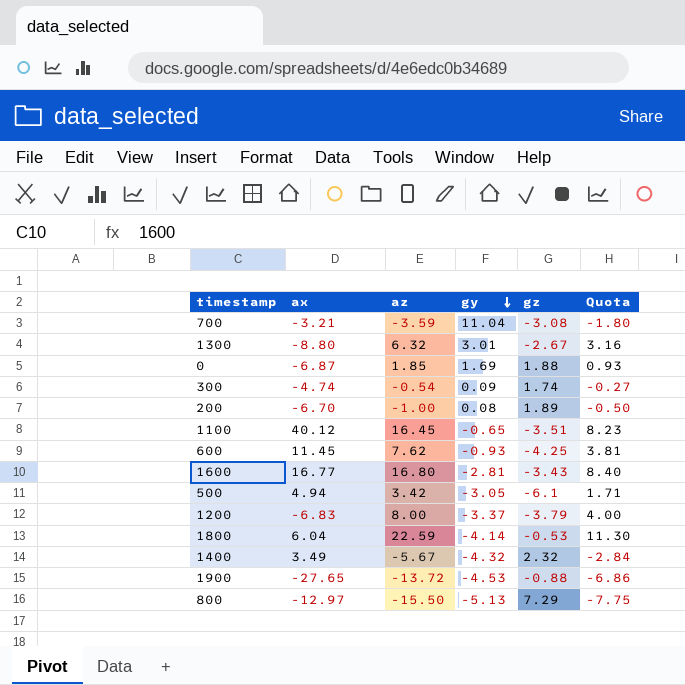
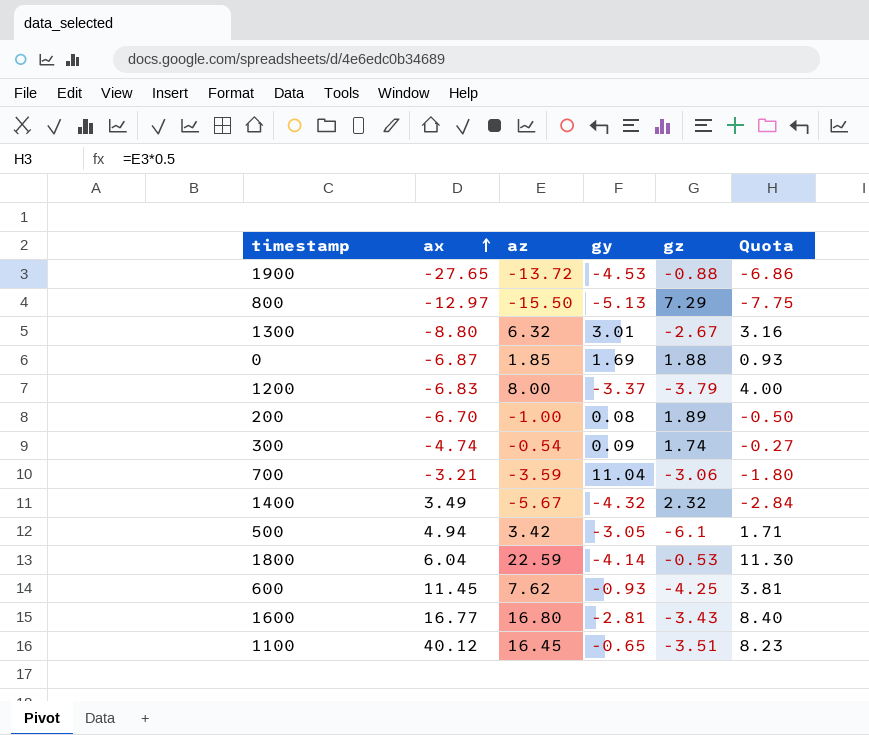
row order: gy descending -> ax ascending
700 | gz: -3.08 -> -3.06

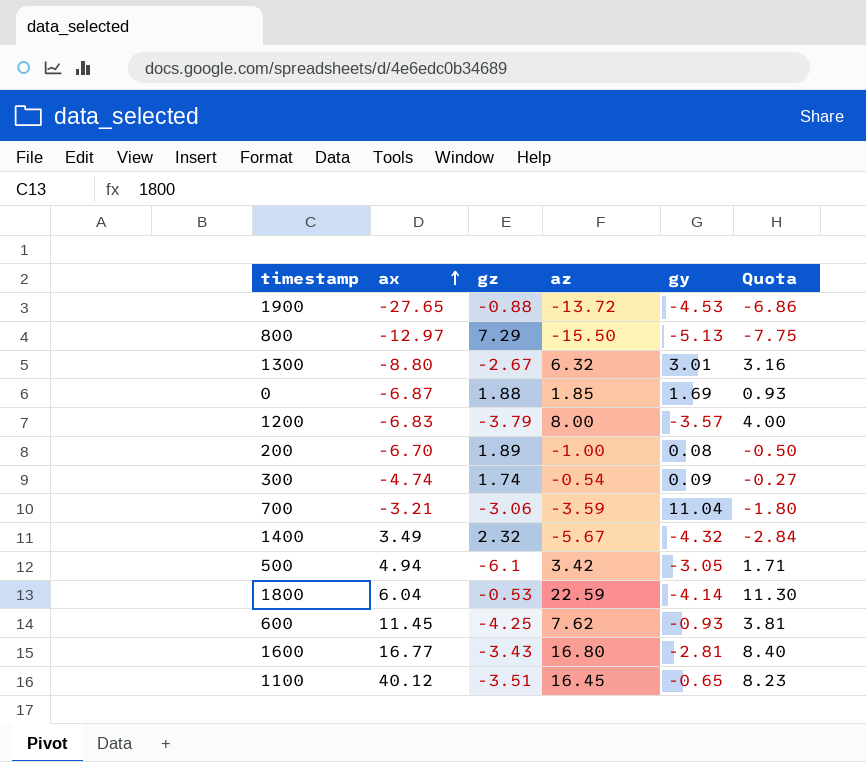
column gz | position: 5 -> 3
1200 | gy: -3.37 -> -3.57

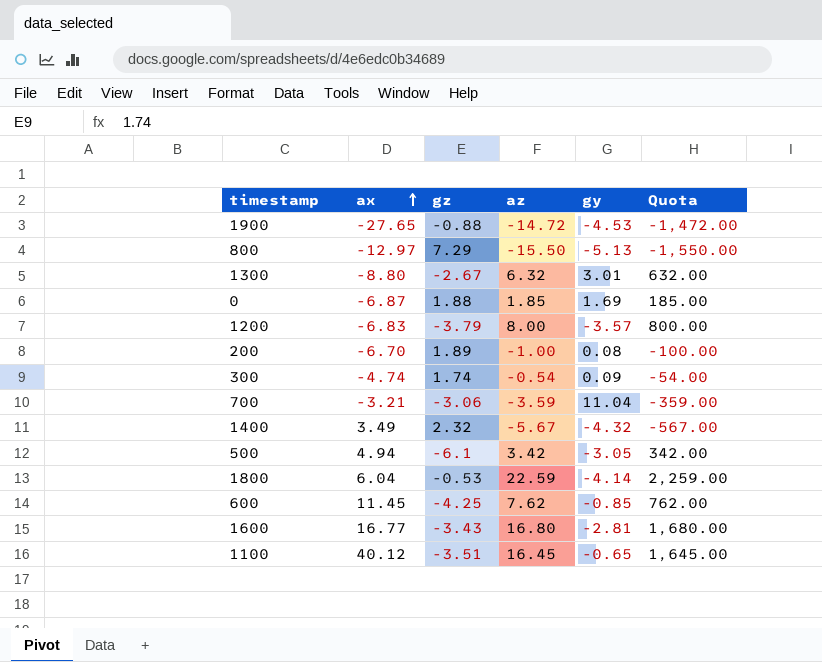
column Quota | formula: [az] * 0.5 -> [az] * 100
1900 | az: -13.72 -> -14.72
600 | gy: -0.93 -> -0.85

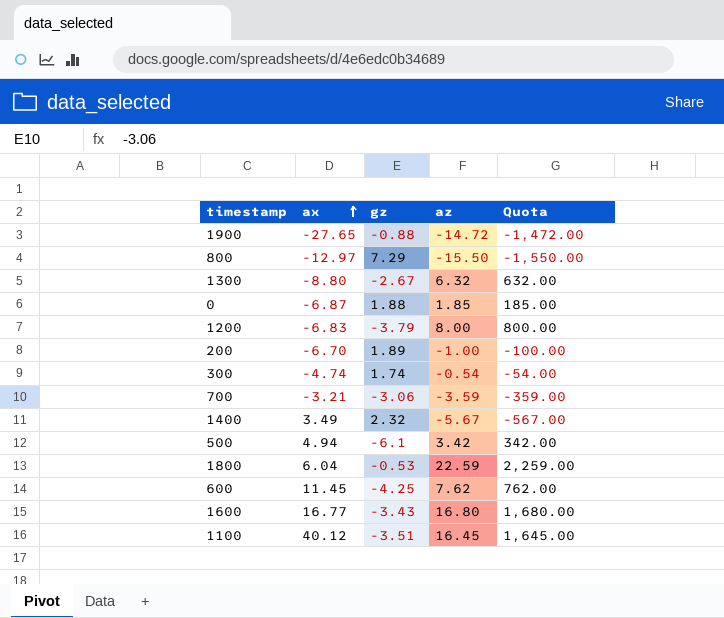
column gy | position: 5 -> none

